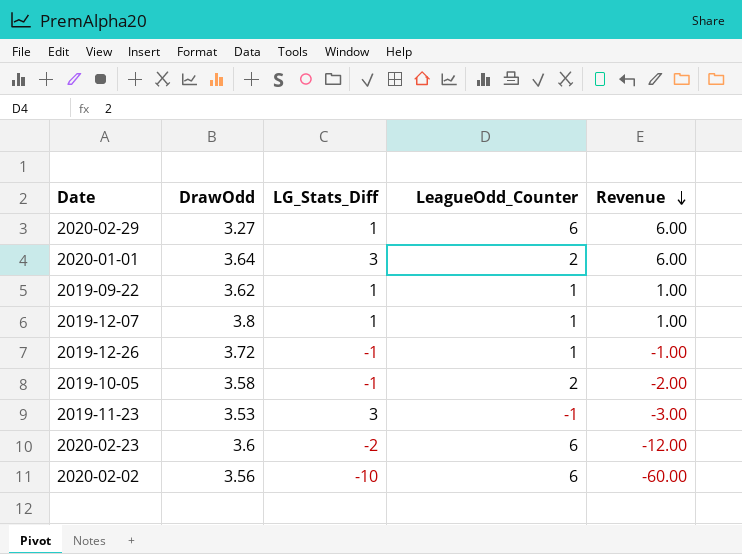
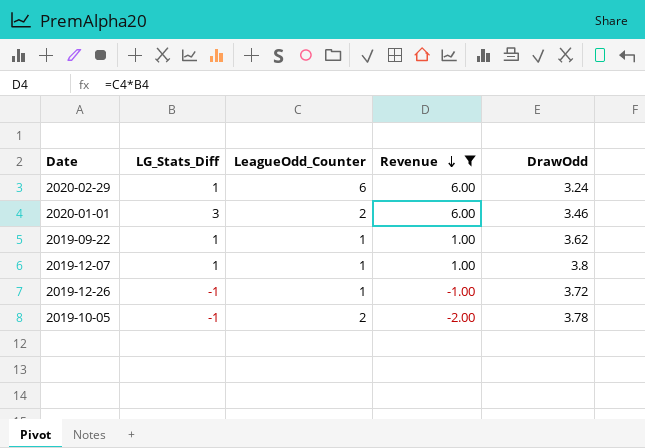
filter: none -> Revenue >= -2.00
column DrawOdd | position: 2 -> 5
2020-02-29 | DrawOdd: 3.27 -> 3.24
2020-01-01 | DrawOdd: 3.64 -> 3.46
2019-10-05 | DrawOdd: 3.58 -> 3.78

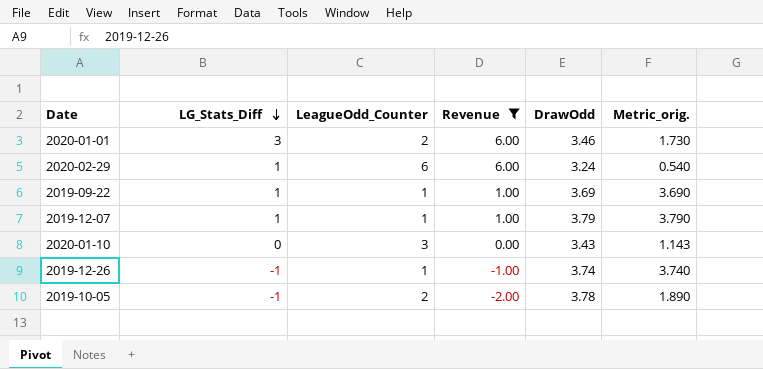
row order: Revenue descending -> LG_Stats_Diff descending
column Metric_orig. | formula: none -> [DrawOdd] / [LeagueOdd_Counter]
2019-09-22 | DrawOdd: 3.62 -> 3.69
2019-12-07 | DrawOdd: 3.8 -> 3.79
row 2020-01-10: none -> 0 | 3 | 0.00 | 3.43 | 1.143
2019-12-26 | DrawOdd: 3.72 -> 3.74

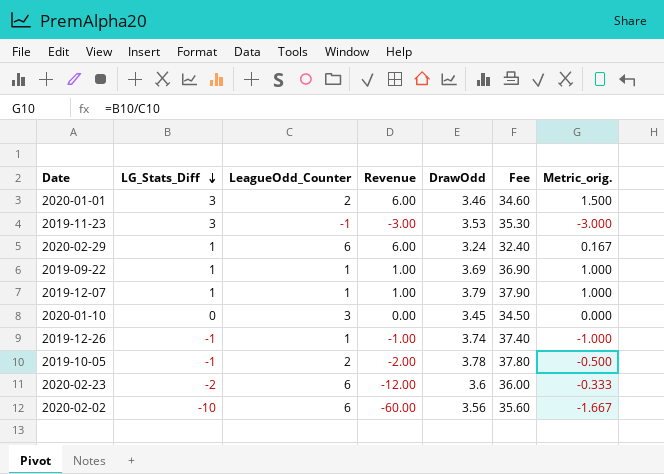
filter: Revenue >= -2.00 -> none
column Fee | formula: none -> [DrawOdd] * 10
column Metric_orig. | formula: [DrawOdd] / [LeagueOdd_Counter] -> [LG_Stats_Diff] / [LeagueOdd_Counter]
2020-01-10 | DrawOdd: 3.43 -> 3.45

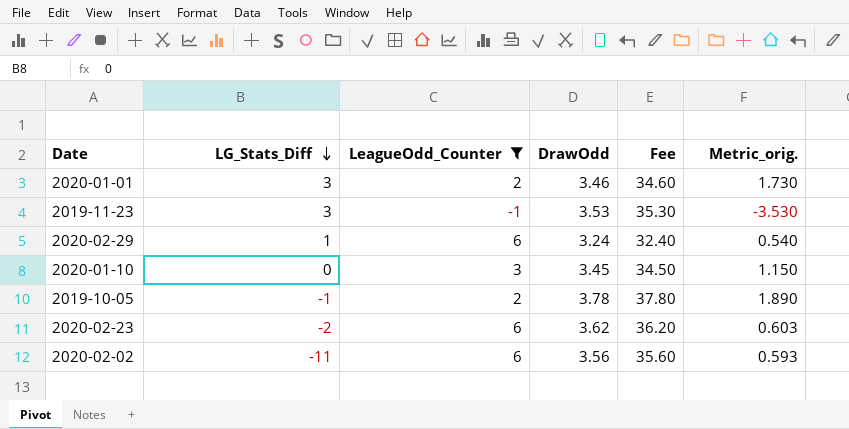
filter: none -> LeagueOdd_Counter != 1
column Revenue | formula: [LG_Stats_Diff] * [LeagueOdd_Counter] -> none
column Metric_orig. | formula: [LG_Stats_Diff] / [LeagueOdd_Counter] -> [DrawOdd] / [LeagueOdd_Counter]
2020-02-23 | DrawOdd: 3.6 -> 3.62
2020-02-23 | Fee: 36.00 -> 36.20
2020-02-02 | LG_Stats_Diff: -10 -> -11

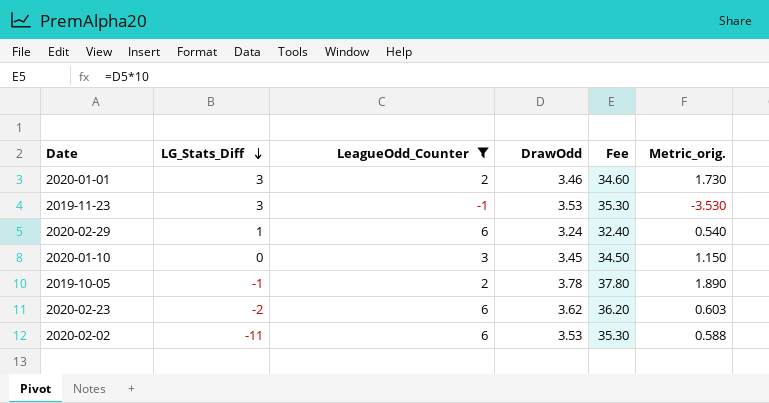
2020-02-02 | DrawOdd: 3.56 -> 3.53
2020-02-02 | Fee: 35.60 -> 35.30
2020-02-02 | Metric_orig.: 0.593 -> 0.588

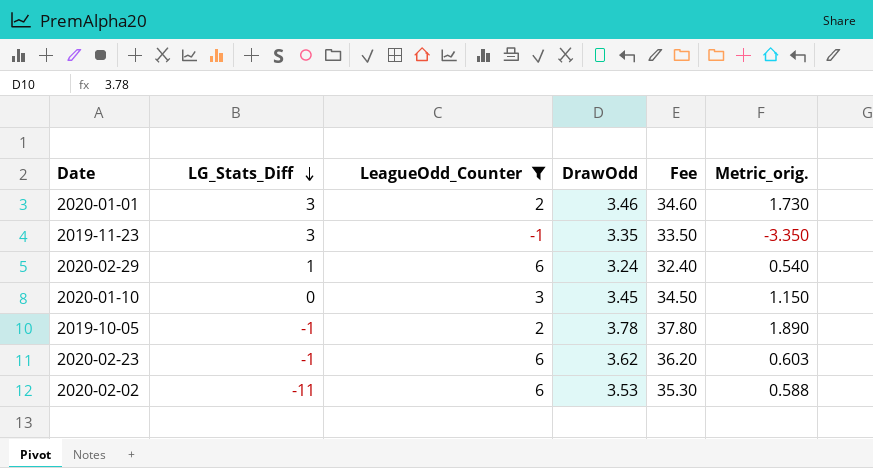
2019-11-23 | DrawOdd: 3.53 -> 3.35
2019-11-23 | Fee: 35.30 -> 33.50
2019-11-23 | Metric_orig.: -3.530 -> -3.350
2020-02-23 | LG_Stats_Diff: -2 -> -1

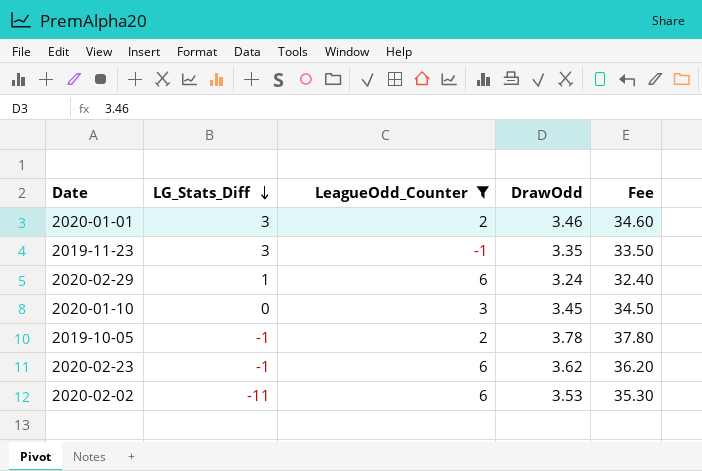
column Metric_orig. | formula: [DrawOdd] / [LeagueOdd_Counter] -> none

